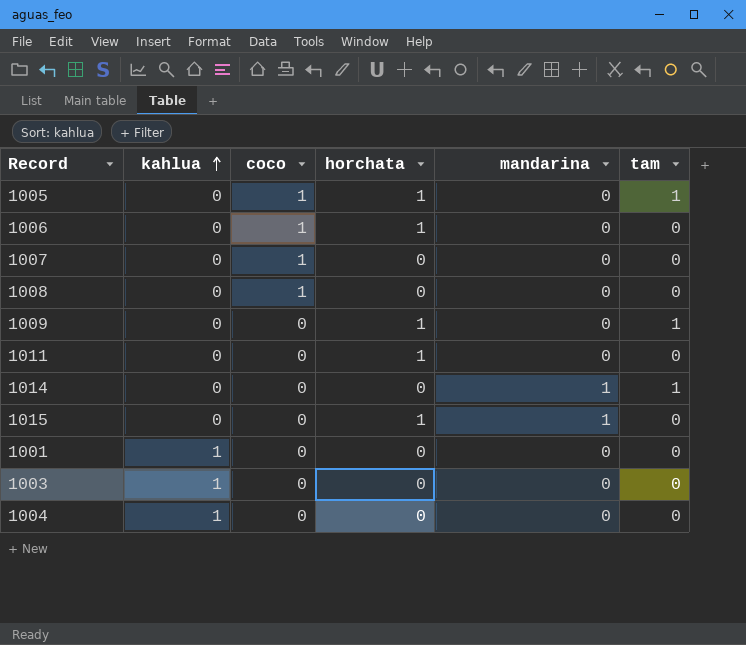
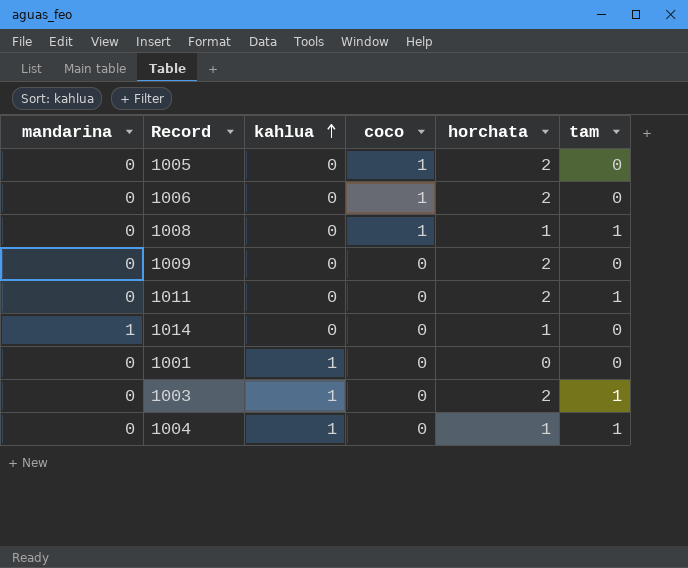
column mandarina | position: 5 -> 1
row 1007: 0 | 1 | 0 | 0 | 0 -> none
row 1015: 0 | 0 | 1 | 1 | 0 -> none
1005 | horchata: 1 -> 2
1005 | tam: 1 -> 0
1006 | horchata: 1 -> 2
1008 | horchata: 0 -> 1
1008 | tam: 0 -> 1
1009 | horchata: 1 -> 2
1009 | tam: 1 -> 0
1011 | horchata: 1 -> 2
1011 | tam: 0 -> 1
1014 | horchata: 0 -> 1
1014 | tam: 1 -> 0
1003 | horchata: 0 -> 2
1003 | tam: 0 -> 1
1004 | horchata: 0 -> 1
1004 | tam: 0 -> 1

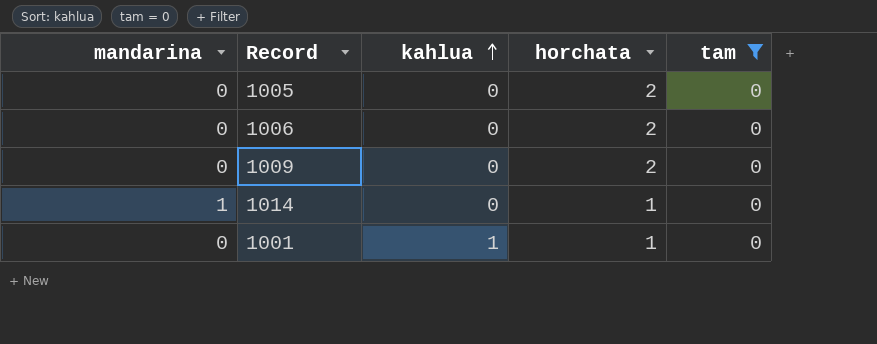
filter: none -> tam = 0
column coco | position: 4 -> none
1001 | horchata: 0 -> 1

